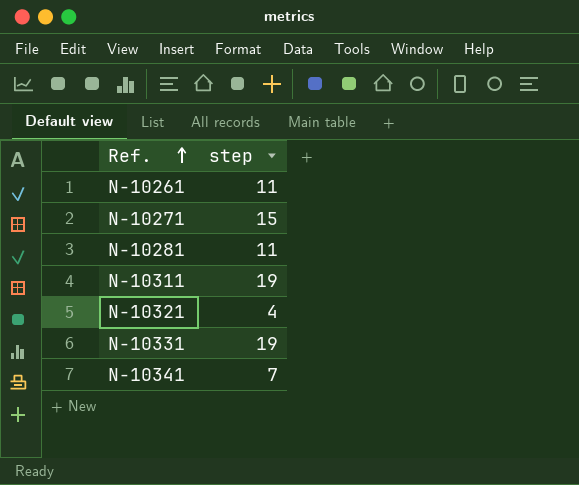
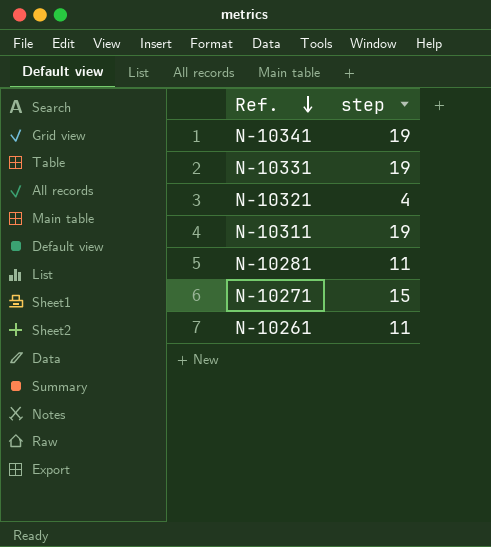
row order: Ref. ascending -> Ref. descending
N-10341 | step: 7 -> 19

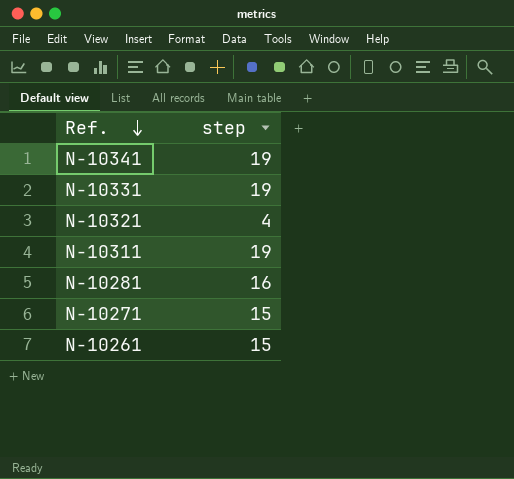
N-10281 | step: 11 -> 16
N-10261 | step: 11 -> 15

